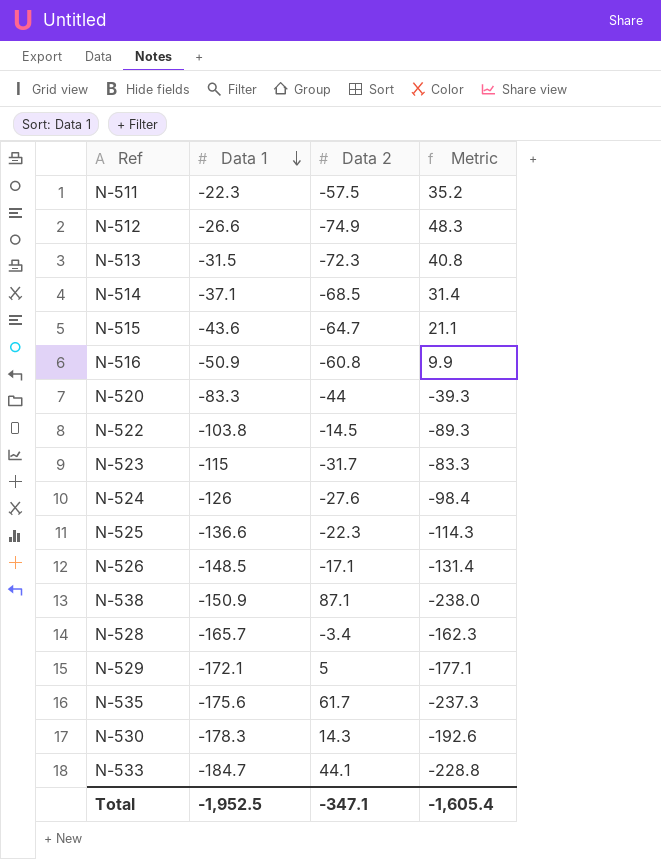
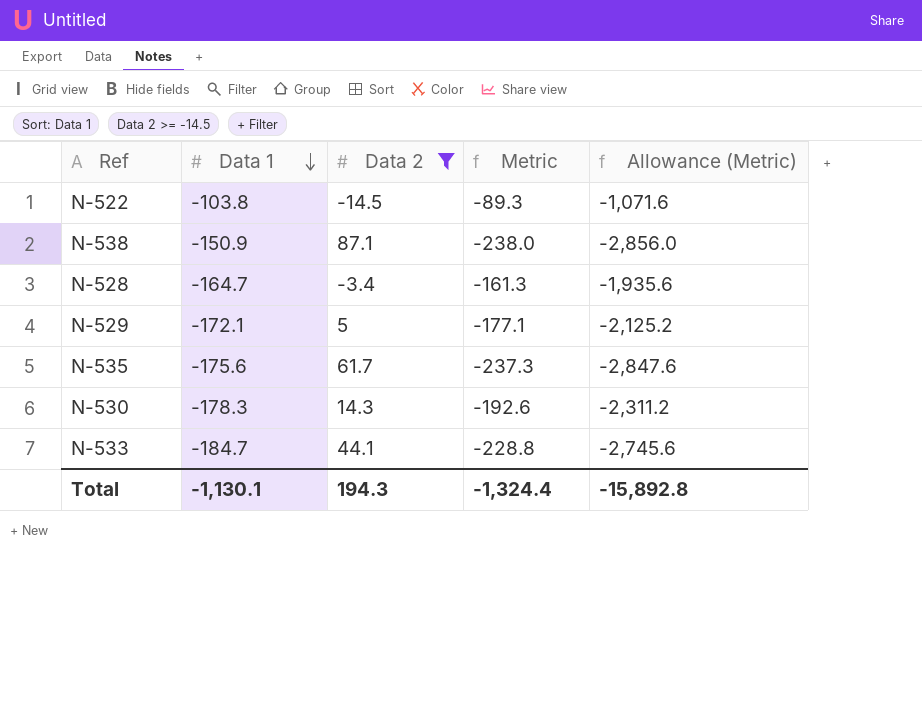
filter: none -> Data 2 >= -14.5
column Allowance (Metric) | formula: none -> [Metric] * 12
N-528 | Data 1: -165.7 -> -164.7
N-528 | Metric: -162.3 -> -161.3
Total | Data 1: -1,952.5 -> -1,130.1
Total | Data 2: -347.1 -> 194.3
Total | Metric: -1,605.4 -> -1,324.4

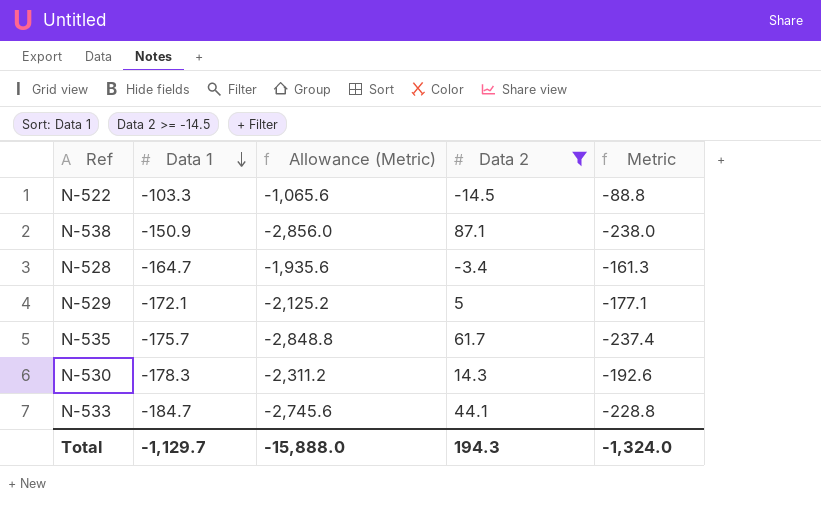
column Allowance (Metric) | position: 5 -> 3
N-522 | Data 1: -103.8 -> -103.3
N-522 | Allowance (Metric): -1,071.6 -> -1,065.6
N-522 | Metric: -89.3 -> -88.8
N-535 | Data 1: -175.6 -> -175.7
N-535 | Allowance (Metric): -2,847.6 -> -2,848.8
N-535 | Metric: -237.3 -> -237.4
Total | Data 1: -1,130.1 -> -1,129.7
Total | Allowance (Metric): -15,892.8 -> -15,888.0
Total | Metric: -1,324.4 -> -1,324.0

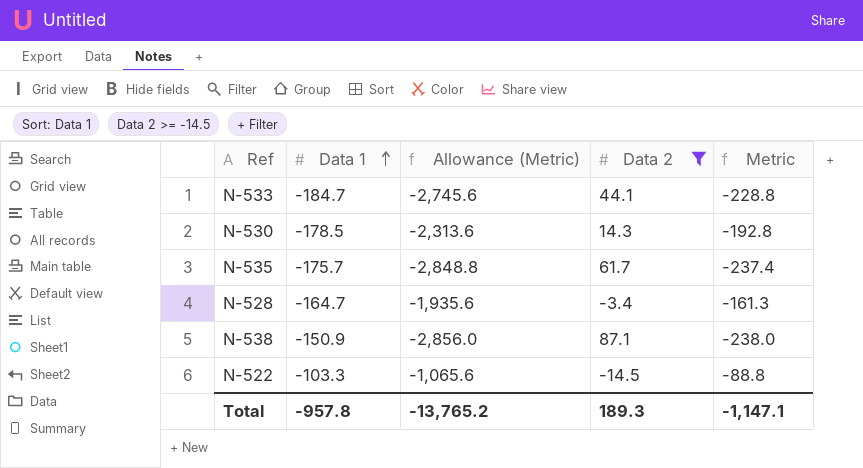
row order: Data 1 descending -> Data 1 ascending
row N-529: -172.1 | -2,125.2 | 5 | -177.1 -> none
N-530 | Data 1: -178.3 -> -178.5
N-530 | Allowance (Metric): -2,311.2 -> -2,313.6
N-530 | Metric: -192.6 -> -192.8
Total | Data 1: -1,129.7 -> -957.8
Total | Allowance (Metric): -15,888.0 -> -13,765.2
Total | Data 2: 194.3 -> 189.3
Total | Metric: -1,324.0 -> -1,147.1

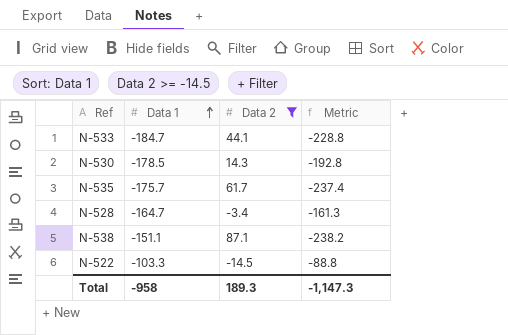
column Allowance (Metric) | formula: [Metric] * 12 -> none
N-538 | Data 1: -150.9 -> -151.1
N-538 | Metric: -238.0 -> -238.2
Total | Data 1: -957.8 -> -958
Total | Metric: -1,147.1 -> -1,147.3

